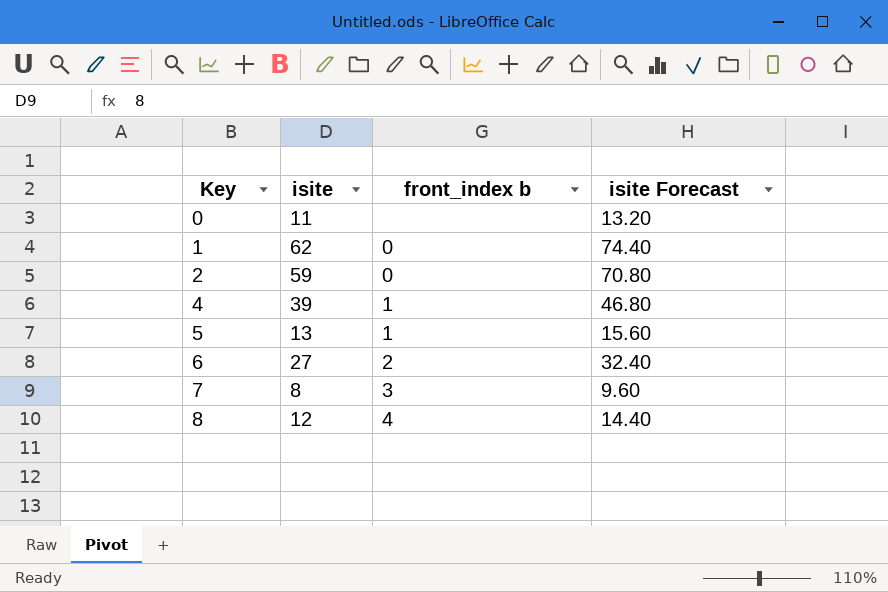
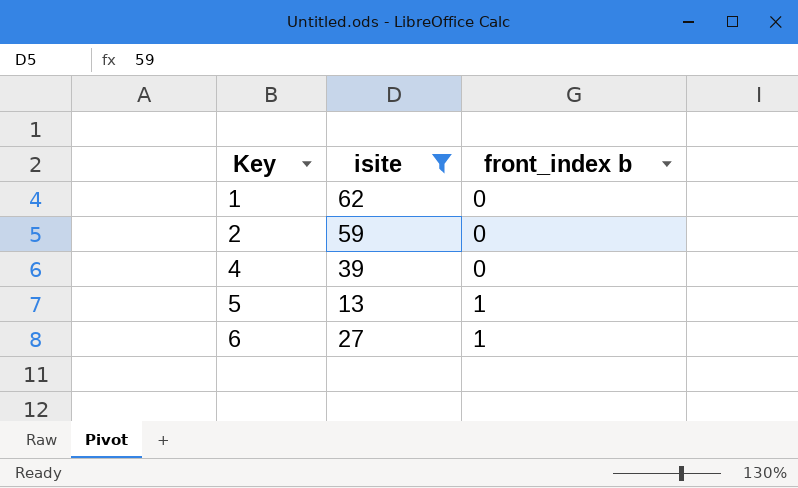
filter: none -> isite >= 13
column isite Forecast | formula: [isite] * 1.2 -> none
4 | front_index b: 1 -> 0
6 | front_index b: 2 -> 1

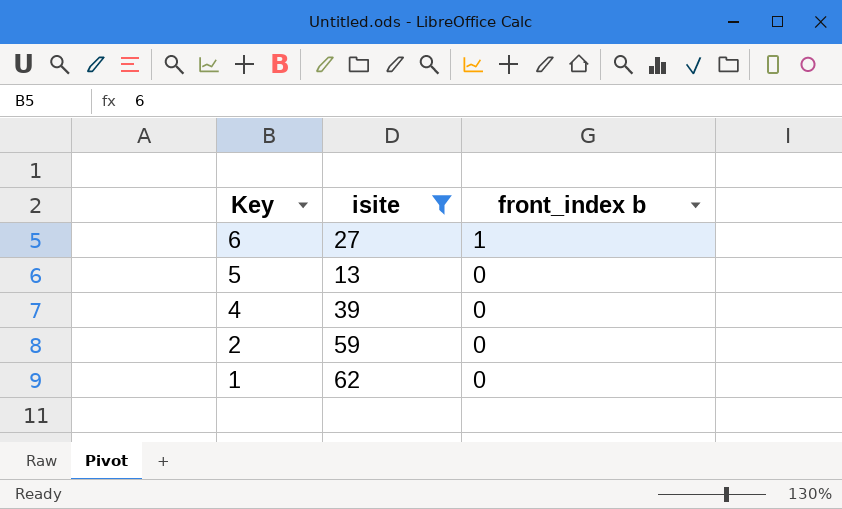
row order: Key ascending -> Key descending
5 | front_index b: 1 -> 0

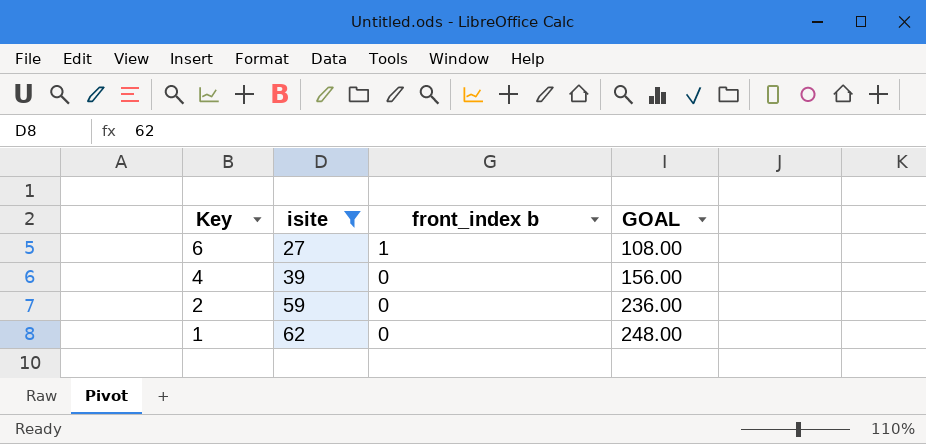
column GOAL | formula: none -> [isite] * 4
row 5: 13 | 0 -> none

